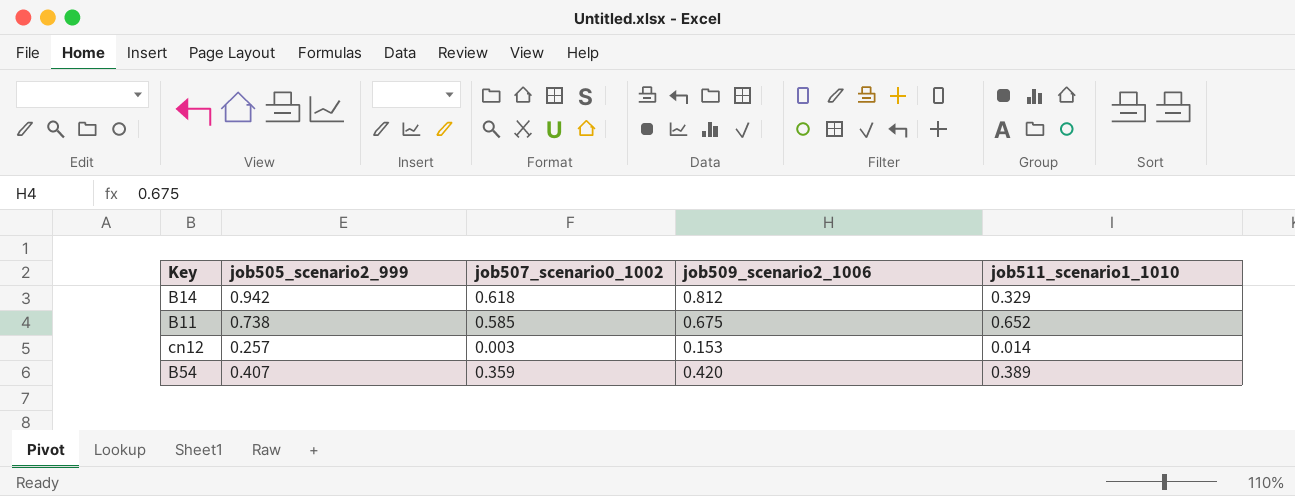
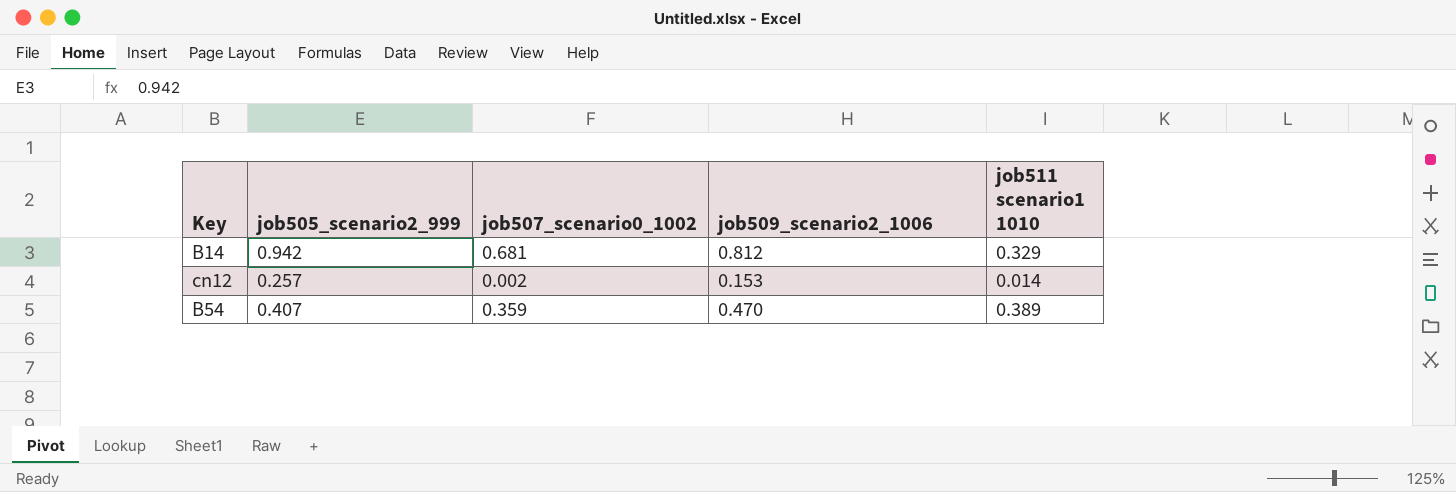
column name: job511_scenario1_1010 -> job511 scenario1 1010
row B11: 0.738 | 0.585 | 0.675 | 0.652 -> none
B14 | job507_scenario0_1002: 0.618 -> 0.681
cn12 | job507_scenario0_1002: 0.003 -> 0.002
B54 | job509_scenario2_1006: 0.420 -> 0.470

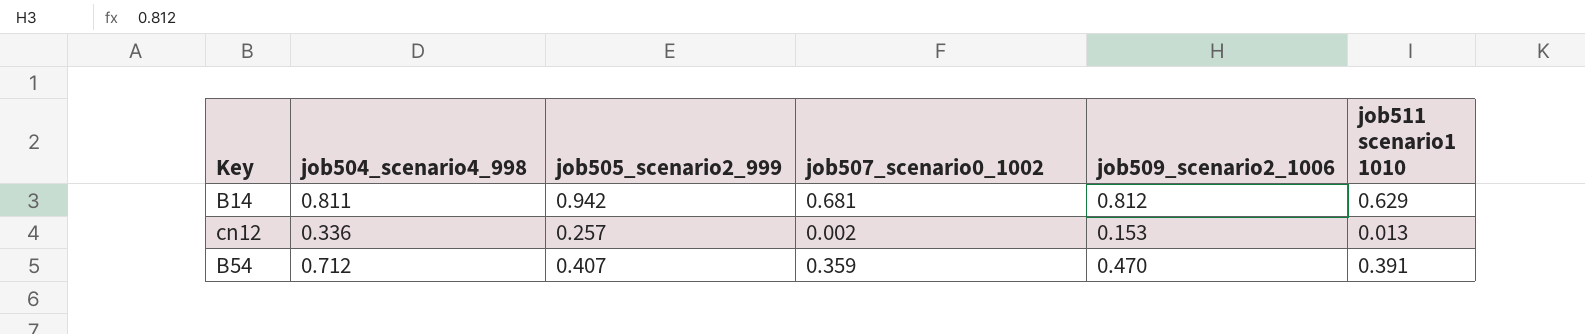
column job504_scenario4_998 | position: none -> 2
B14 | job511 scenario1 1010: 0.329 -> 0.629
cn12 | job511 scenario1 1010: 0.014 -> 0.013
B54 | job511 scenario1 1010: 0.389 -> 0.391

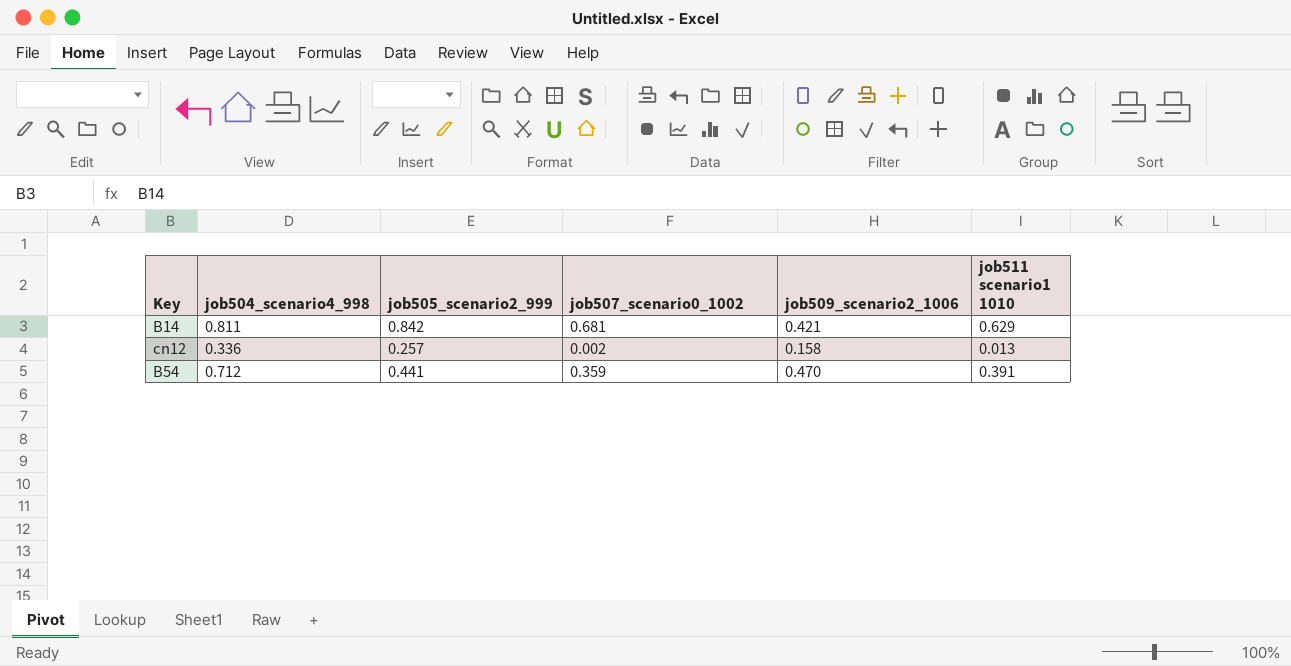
B14 | job505_scenario2_999: 0.942 -> 0.842
B14 | job509_scenario2_1006: 0.812 -> 0.421
cn12 | job509_scenario2_1006: 0.153 -> 0.158
B54 | job505_scenario2_999: 0.407 -> 0.441

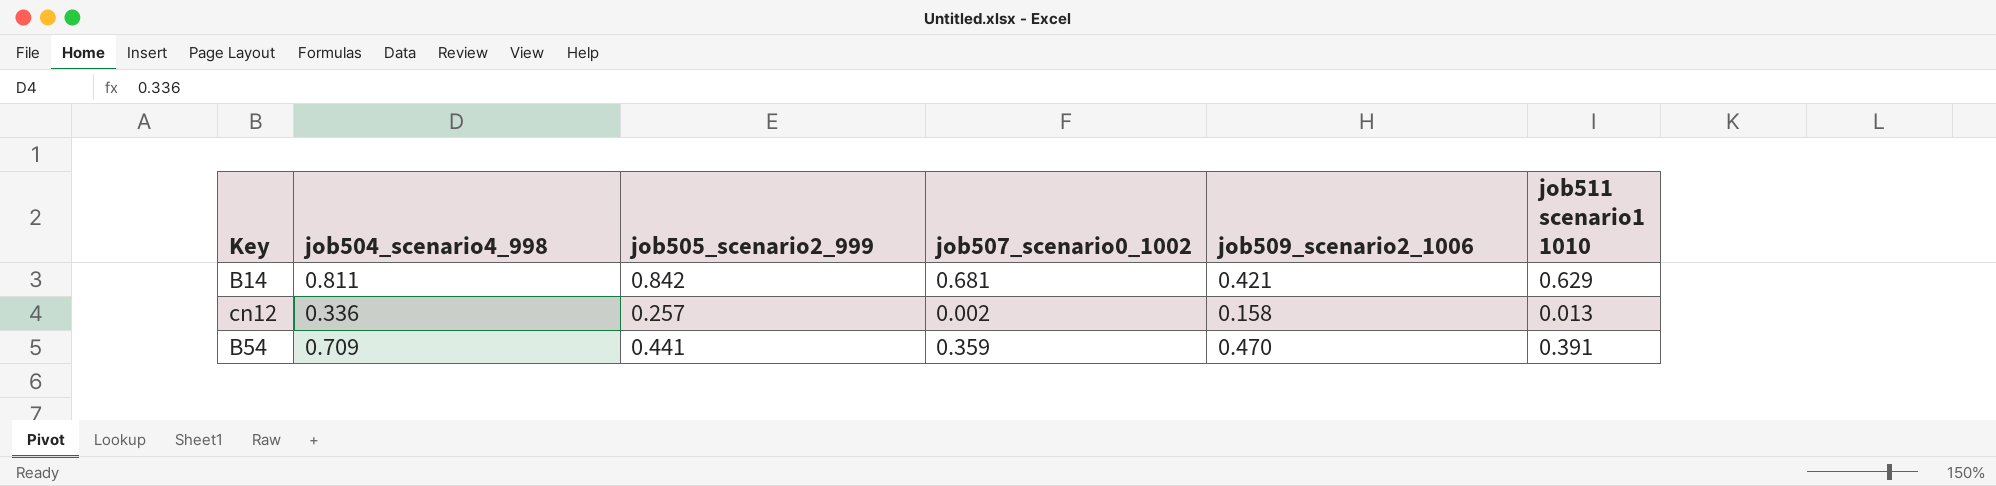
B54 | job504_scenario4_998: 0.712 -> 0.709

